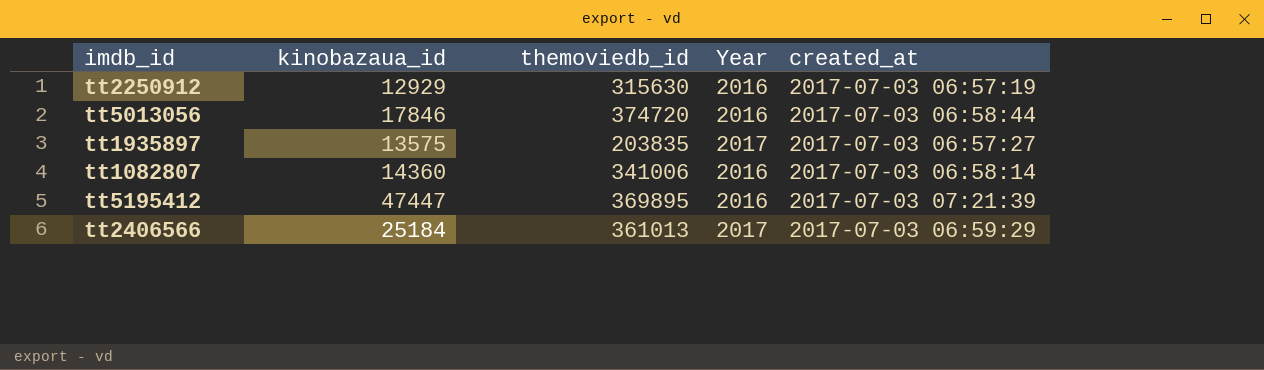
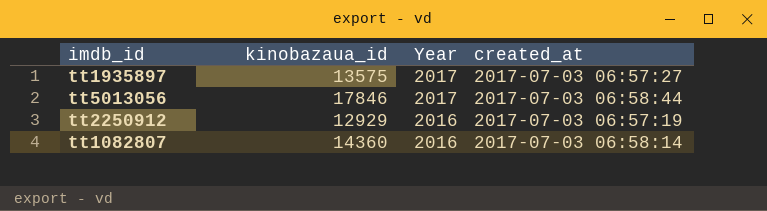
row order: none -> Year descending
column themoviedb_id | position: 3 -> none
row tt5195412: 47447 | 369895 | 2016 | 2017-07-03 07:21:39 -> none
row tt2406566: 25184 | 361013 | 2017 | 2017-07-03 06:59:29 -> none
tt5013056 | Year: 2016 -> 2017

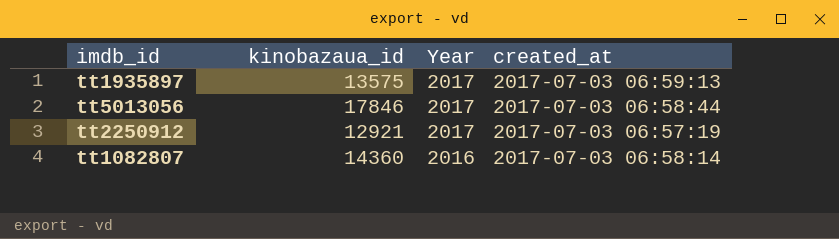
tt1935897 | created_at: 2017-07-03 06:57:27 -> 2017-07-03 06:59:13
tt2250912 | kinobazaua_id: 12929 -> 12921
tt2250912 | Year: 2016 -> 2017

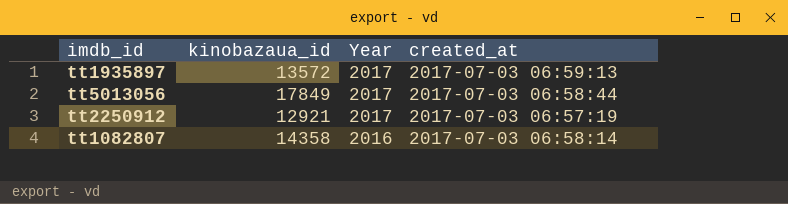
tt1935897 | kinobazaua_id: 13575 -> 13572
tt5013056 | kinobazaua_id: 17846 -> 17849
tt1082807 | kinobazaua_id: 14360 -> 14358

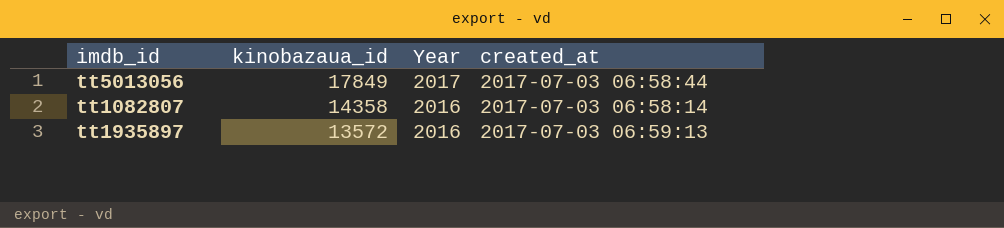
row order: Year descending -> kinobazaua_id descending
row tt2250912: 12921 | 2017 | 2017-07-03 06:57:19 -> none
tt1935897 | Year: 2017 -> 2016

